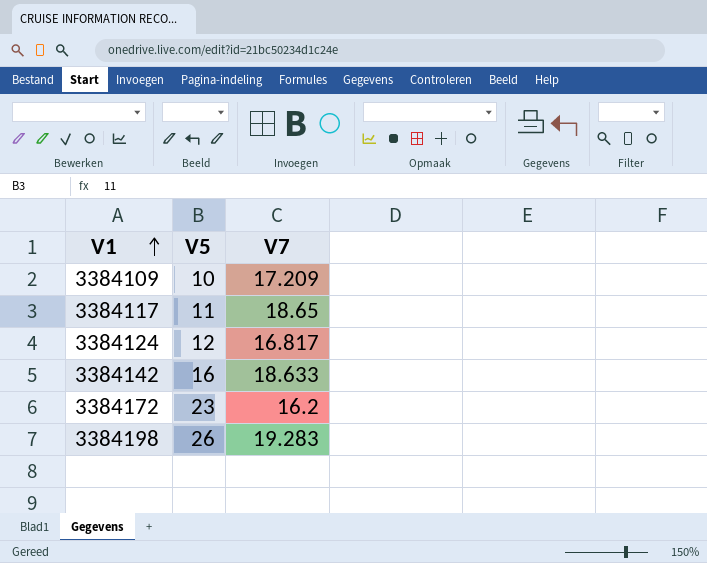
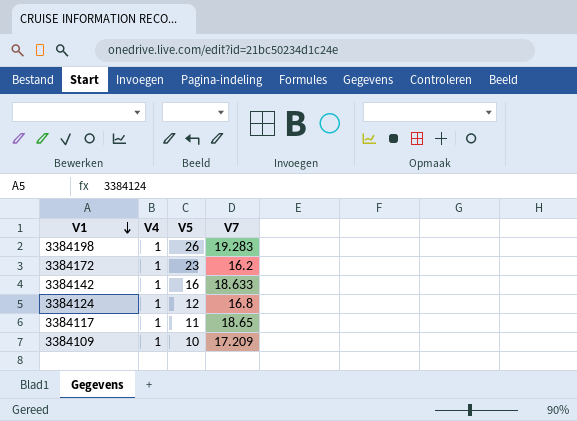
row order: V1 ascending -> V1 descending
column V4 | position: none -> 2
3384124 | V7: 16.817 -> 16.8

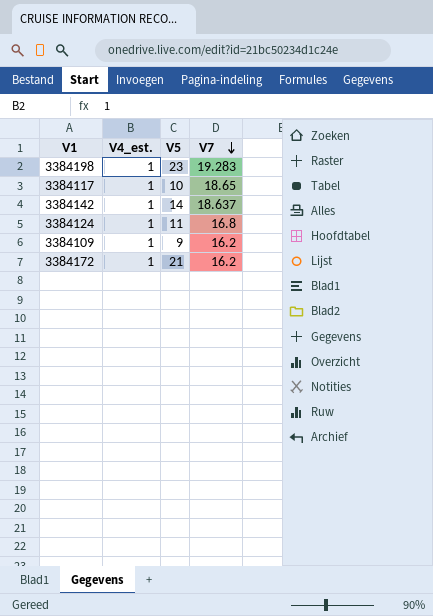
row order: V1 descending -> V7 descending
column name: V4 -> V4_est.
3384198 | V5: 26 -> 23
3384117 | V5: 11 -> 10
3384142 | V5: 16 -> 14
3384142 | V7: 18.633 -> 18.637
3384124 | V5: 12 -> 11
3384109 | V5: 10 -> 9
3384109 | V7: 17.209 -> 16.2
3384172 | V5: 23 -> 21

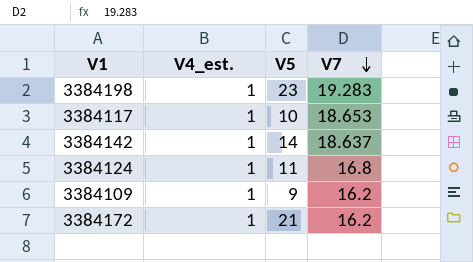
3384117 | V7: 18.65 -> 18.653

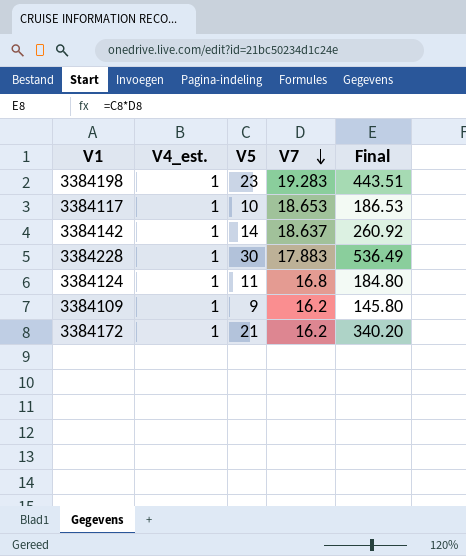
column Final | formula: none -> [V5] * [V7]
row 3384228: none -> 1 | 30 | 17.883 | 536.49

